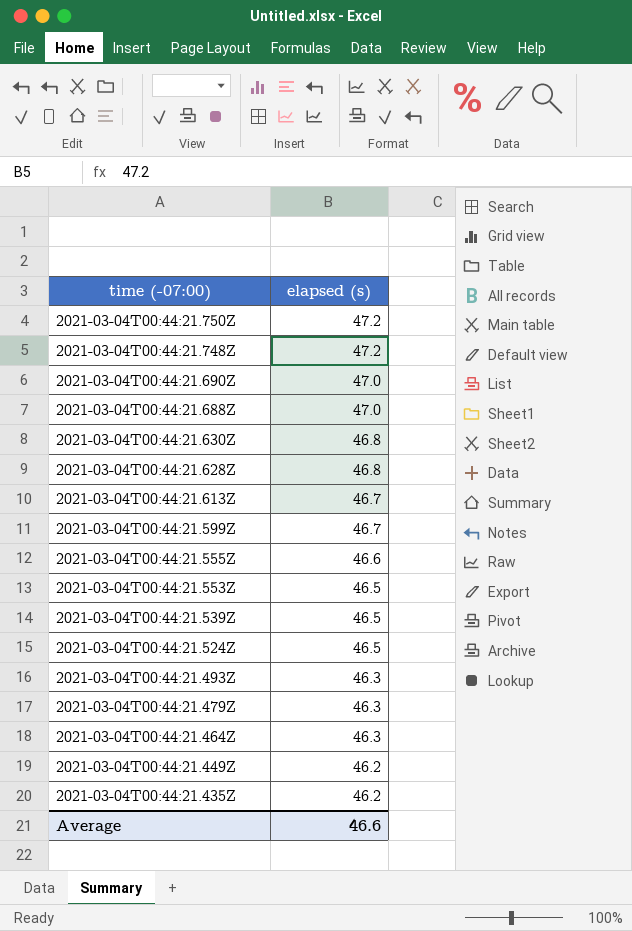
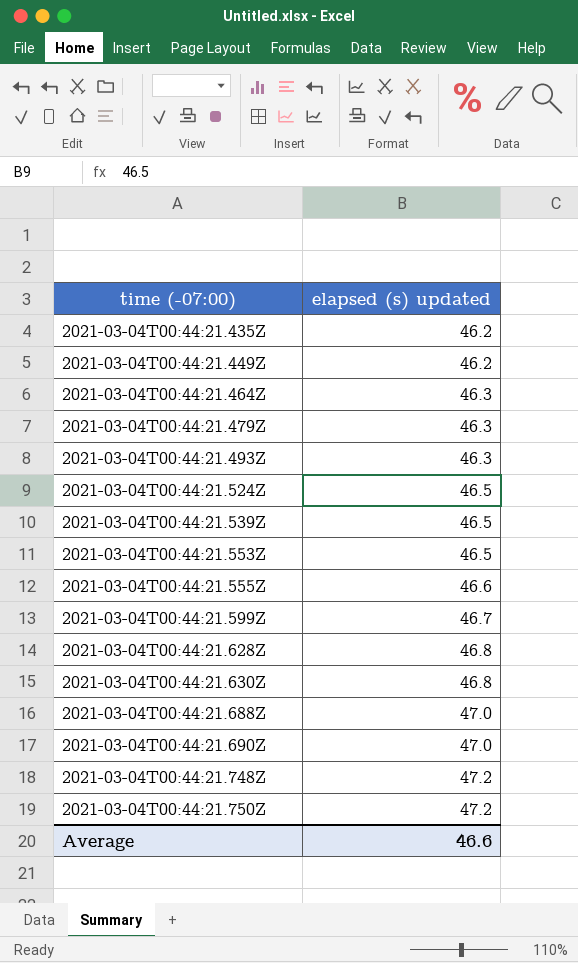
row order: time (-07:00) descending -> time (-07:00) ascending
column name: elapsed (s) -> elapsed (s) updated
row 2021-03-04T00:44:21.613Z: 46.7 -> none

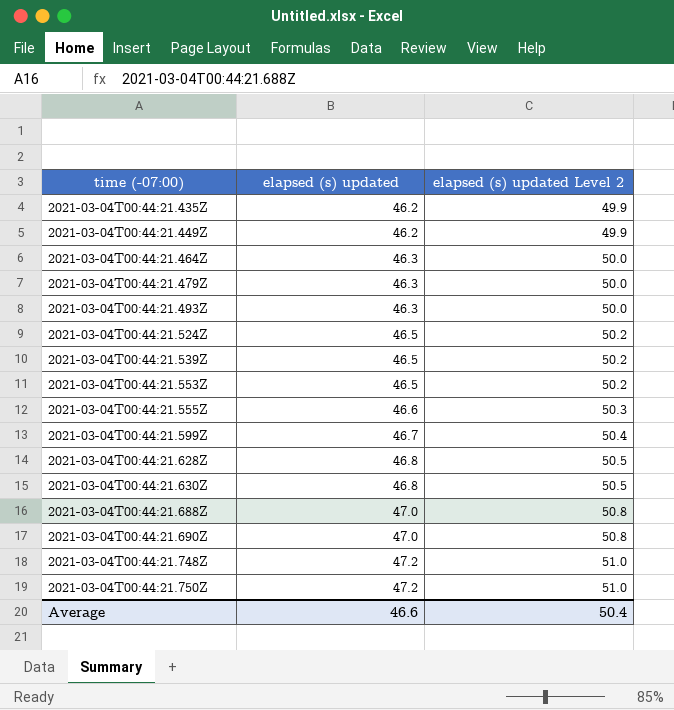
column elapsed (s) updated Level 2 | formula: none -> [elapsed (s) updated] * 1.08

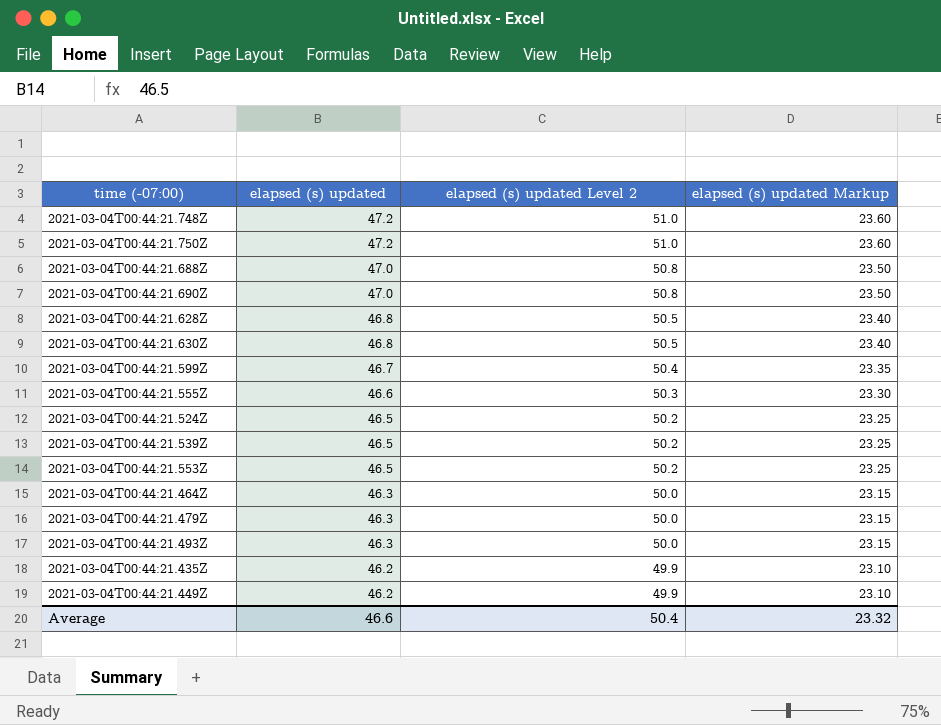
row order: time (-07:00) ascending -> elapsed (s) updated descending
column elapsed (s) updated Markup | formula: none -> [elapsed (s) updated] * 0.5

